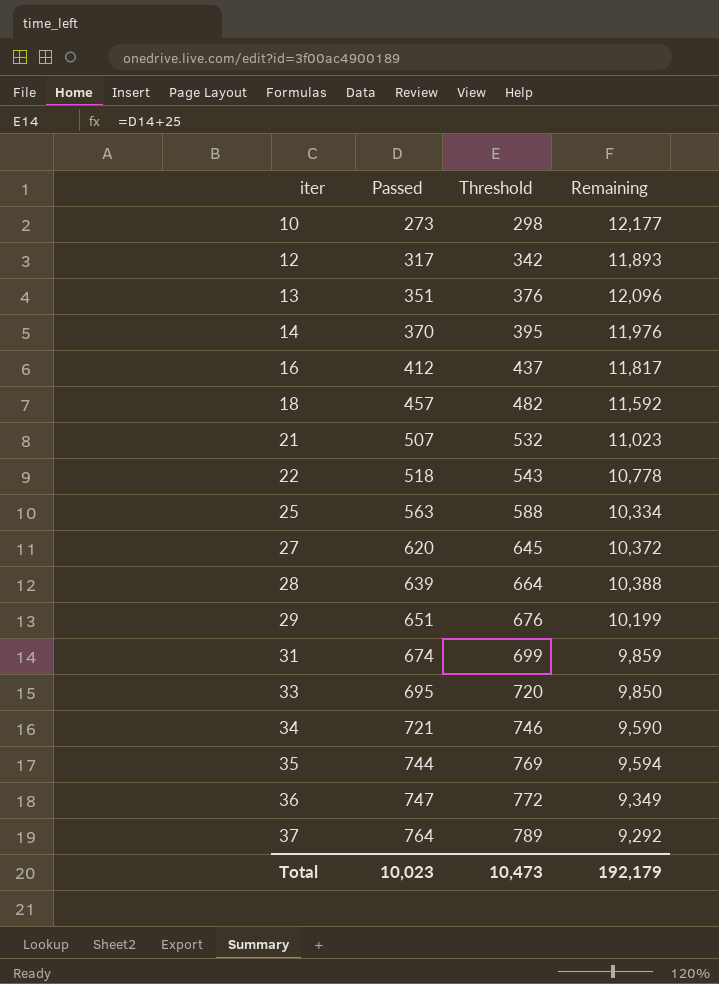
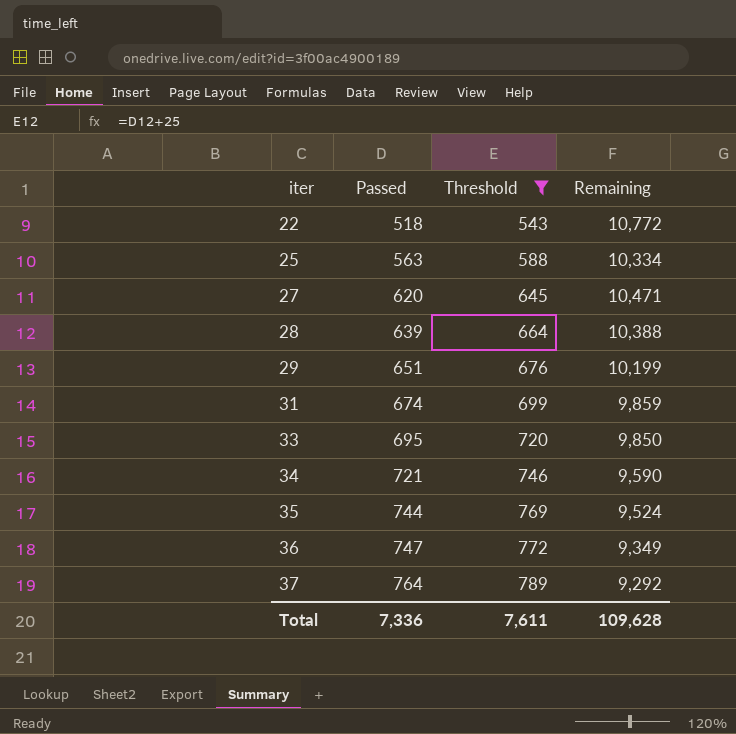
filter: none -> Threshold >= 543
22 | Remaining: 10,778 -> 10,772
27 | Remaining: 10,372 -> 10,471
35 | Remaining: 9,594 -> 9,524
Total | Passed: 10,023 -> 7,336
Total | Threshold: 10,473 -> 7,611
Total | Remaining: 192,179 -> 109,628

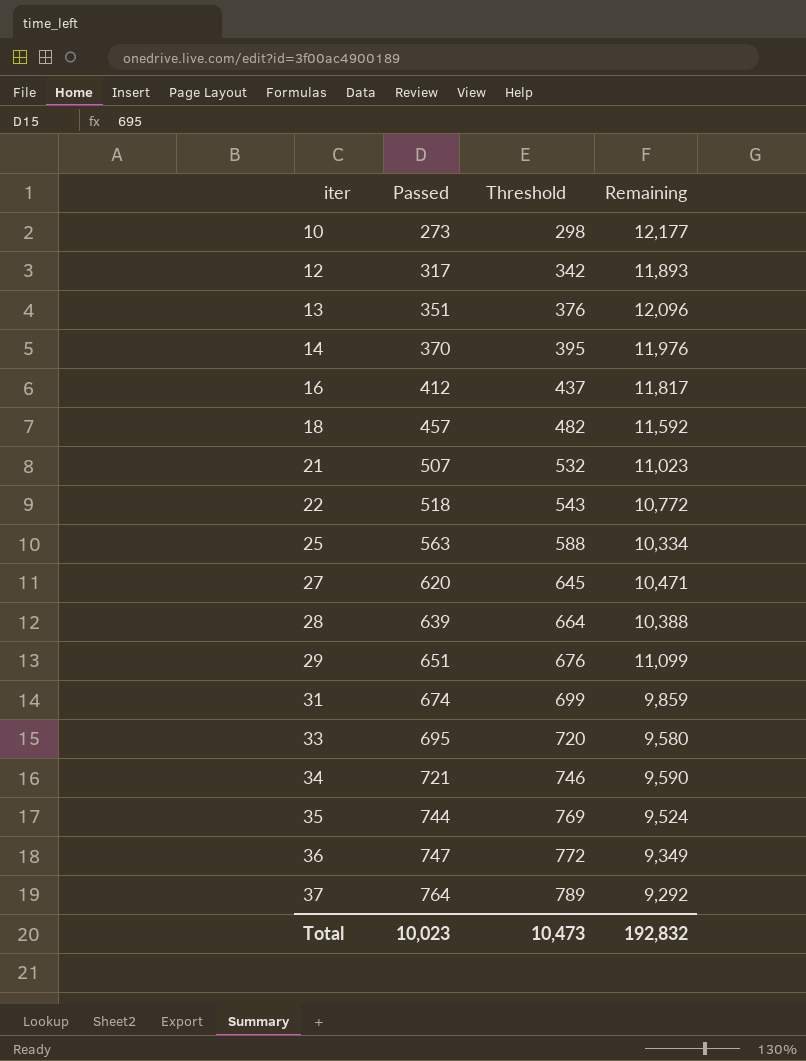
filter: Threshold >= 543 -> none
29 | Remaining: 10,199 -> 11,099
33 | Remaining: 9,850 -> 9,580
Total | Passed: 7,336 -> 10,023
Total | Threshold: 7,611 -> 10,473
Total | Remaining: 109,628 -> 192,832

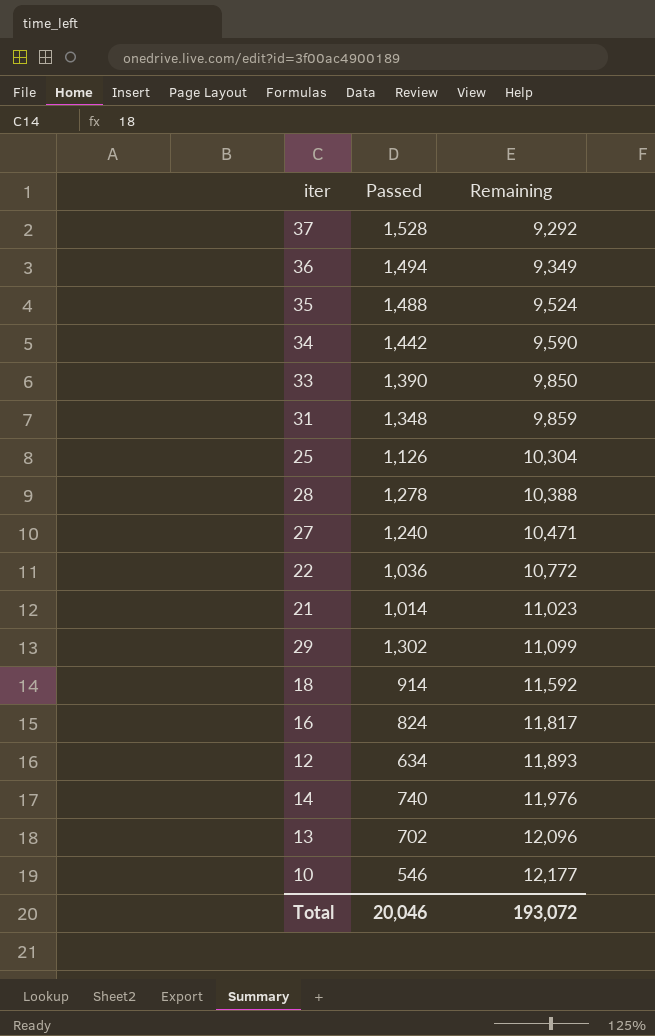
row order: iter ascending -> Remaining ascending
column Threshold | formula: [Passed] + 25 -> none
37 | Passed: 764 -> 1,528
36 | Passed: 747 -> 1,494
35 | Passed: 744 -> 1,488
34 | Passed: 721 -> 1,442
33 | Passed: 695 -> 1,390
33 | Remaining: 9,580 -> 9,850
31 | Passed: 674 -> 1,348
25 | Passed: 563 -> 1,126
25 | Remaining: 10,334 -> 10,304
28 | Passed: 639 -> 1,278
27 | Passed: 620 -> 1,240
22 | Passed: 518 -> 1,036
21 | Passed: 507 -> 1,014
29 | Passed: 651 -> 1,302
18 | Passed: 457 -> 914
16 | Passed: 412 -> 824
12 | Passed: 317 -> 634
14 | Passed: 370 -> 740
13 | Passed: 351 -> 702
10 | Passed: 273 -> 546
Total | Passed: 10,023 -> 20,046
Total | Remaining: 192,832 -> 193,072

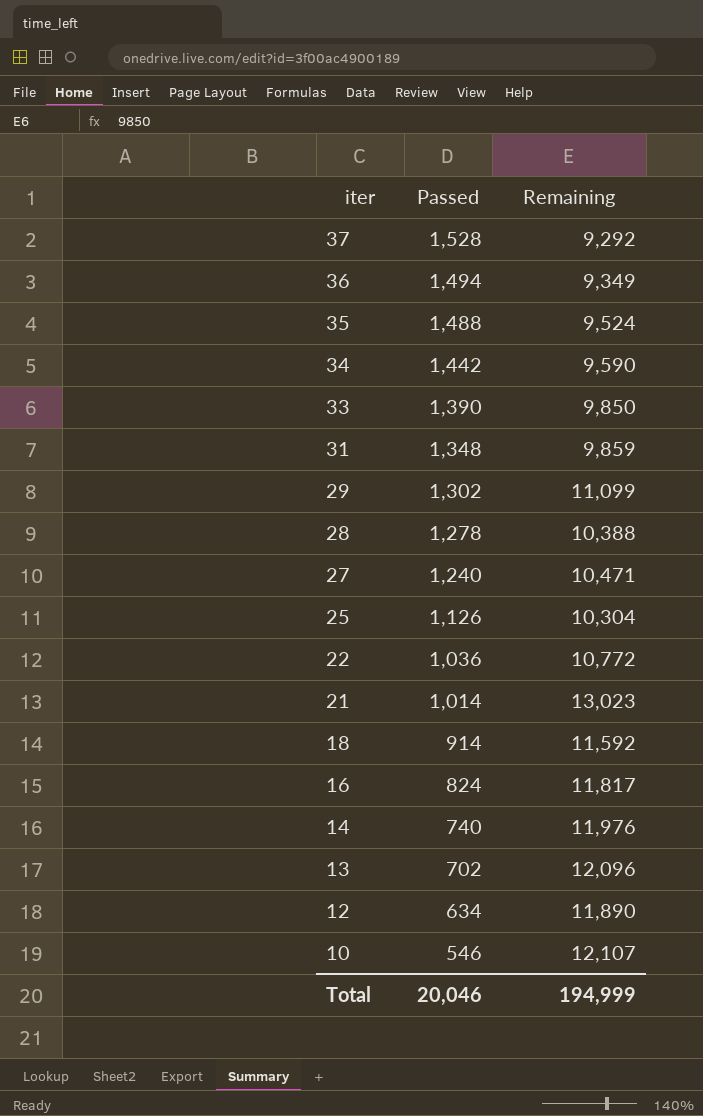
row order: Remaining ascending -> iter descending
21 | Remaining: 11,023 -> 13,023
12 | Remaining: 11,893 -> 11,890
10 | Remaining: 12,177 -> 12,107
Total | Remaining: 193,072 -> 194,999

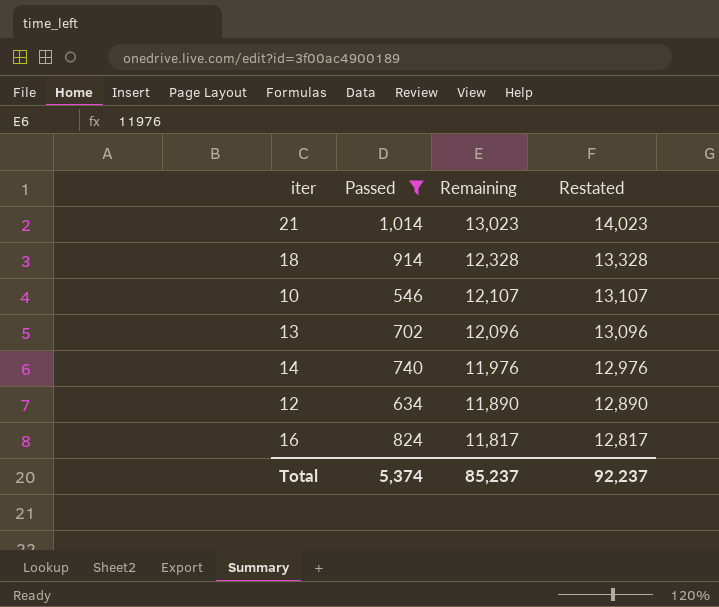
filter: none -> Passed <= 1,014
row order: iter descending -> Remaining descending
column Restated | formula: none -> [Remaining] + 1000
18 | Remaining: 11,592 -> 12,328
Total | Passed: 20,046 -> 5,374
Total | Remaining: 194,999 -> 85,237

